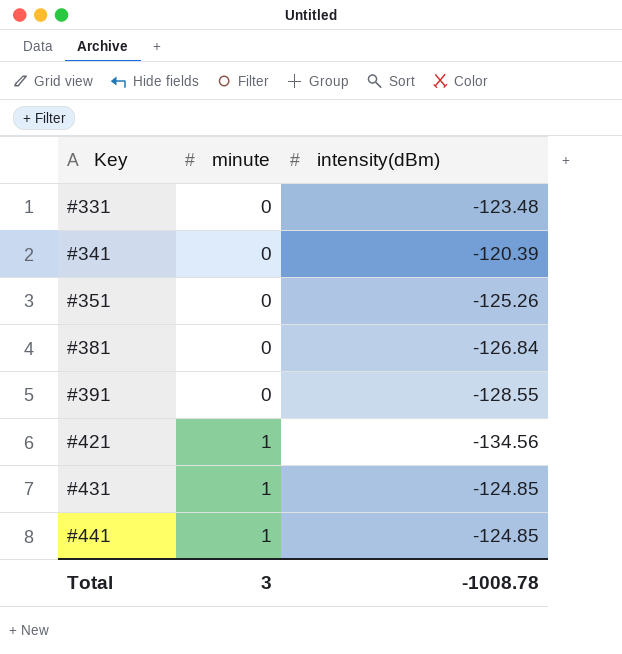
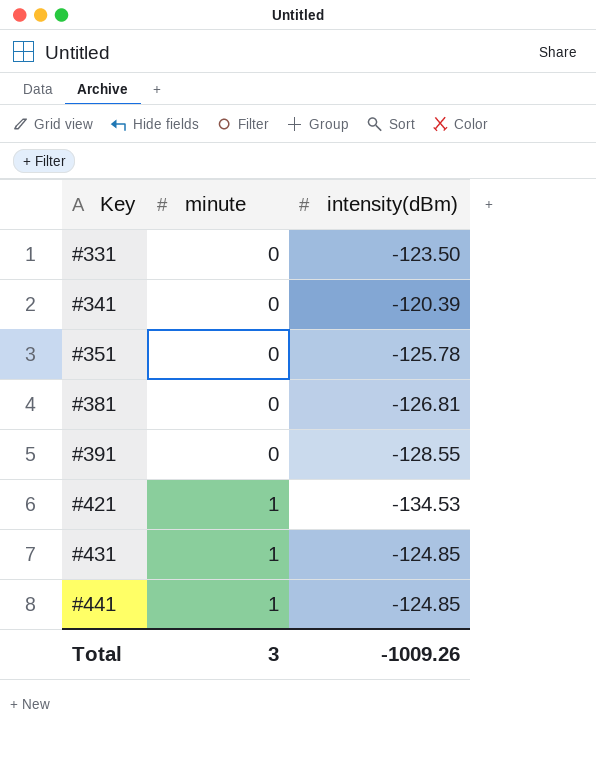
#331 | intensity(dBm): -123.48 -> -123.50
#351 | intensity(dBm): -125.26 -> -125.78
#381 | intensity(dBm): -126.84 -> -126.81
#421 | intensity(dBm): -134.56 -> -134.53
Total | intensity(dBm): -1008.78 -> -1009.26

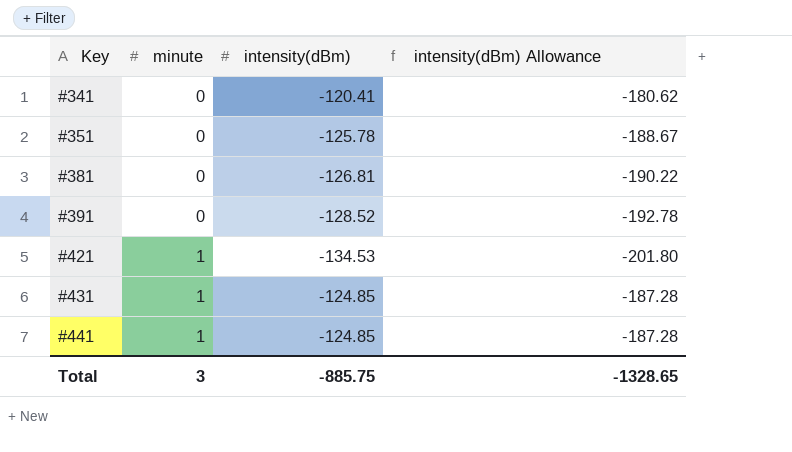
column intensity(dBm) Allowance | formula: none -> [intensity(dBm)] * 1.5
row #331: 0 | -123.50 -> none
#341 | intensity(dBm): -120.39 -> -120.41
#391 | intensity(dBm): -128.55 -> -128.52
Total | intensity(dBm): -1009.26 -> -885.75

